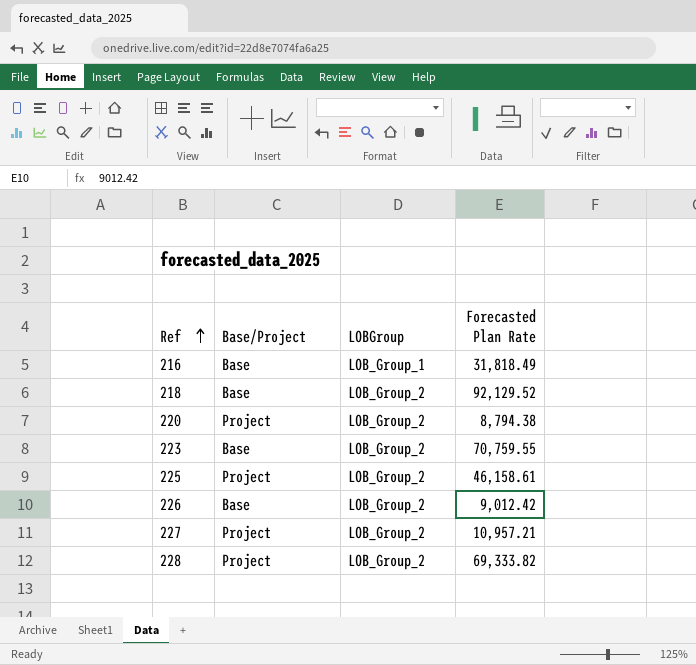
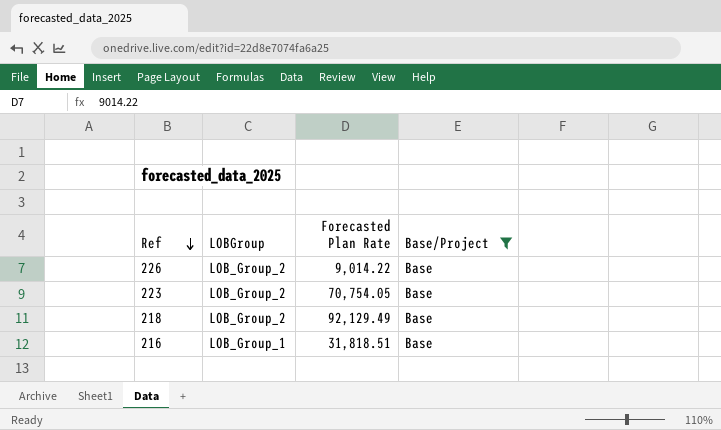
filter: none -> Base/Project = Base
row order: Ref ascending -> Ref descending
column Base/Project | position: 2 -> 4
226 | Forecasted Plan Rate: 9,012.42 -> 9,014.22
223 | Forecasted Plan Rate: 70,759.55 -> 70,754.05
218 | Forecasted Plan Rate: 92,129.52 -> 92,129.49
216 | Forecasted Plan Rate: 31,818.49 -> 31,818.51

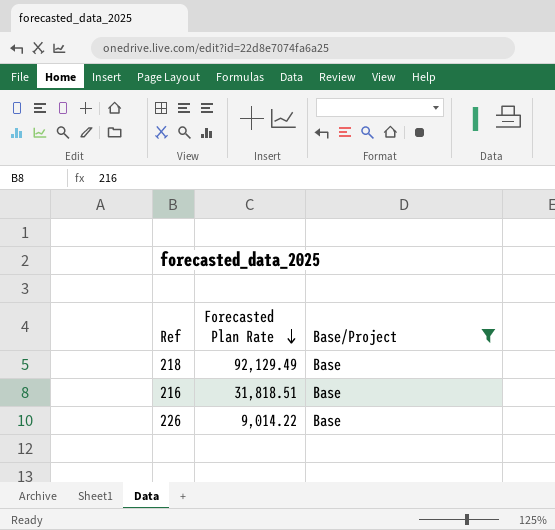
row order: Ref descending -> Forecasted Plan Rate descending
column LOBGroup | position: 2 -> none
row 223: LOB_Group_2 | 70,754.05 | Base -> none

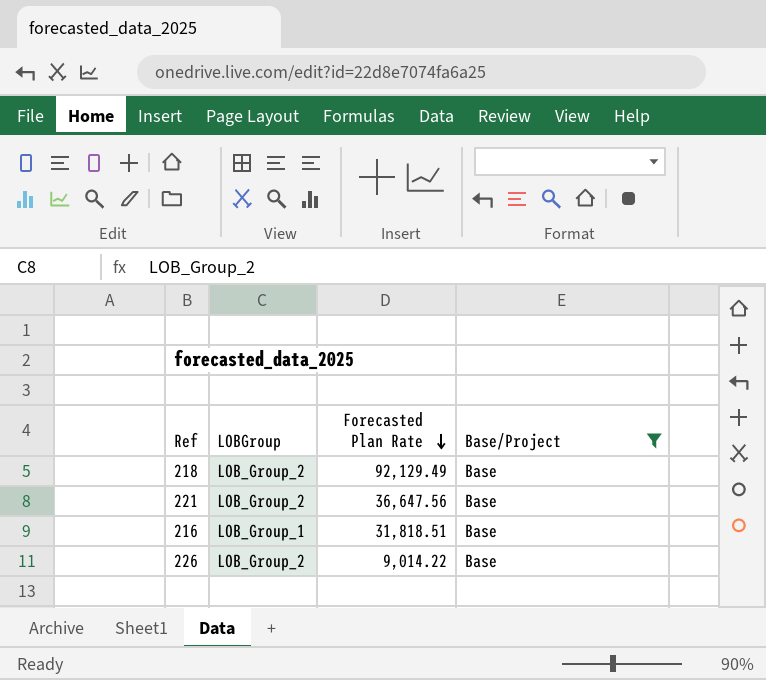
column LOBGroup | position: none -> 2
row 221: none -> LOB_Group_2 | 36,647.56 | Base

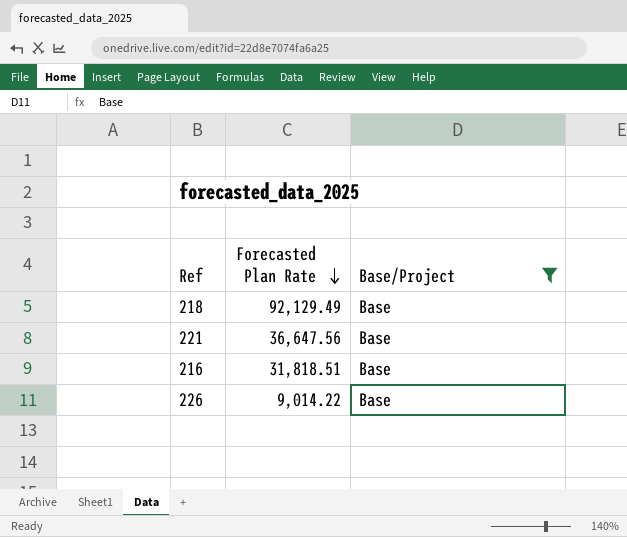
column LOBGroup | position: 2 -> none

